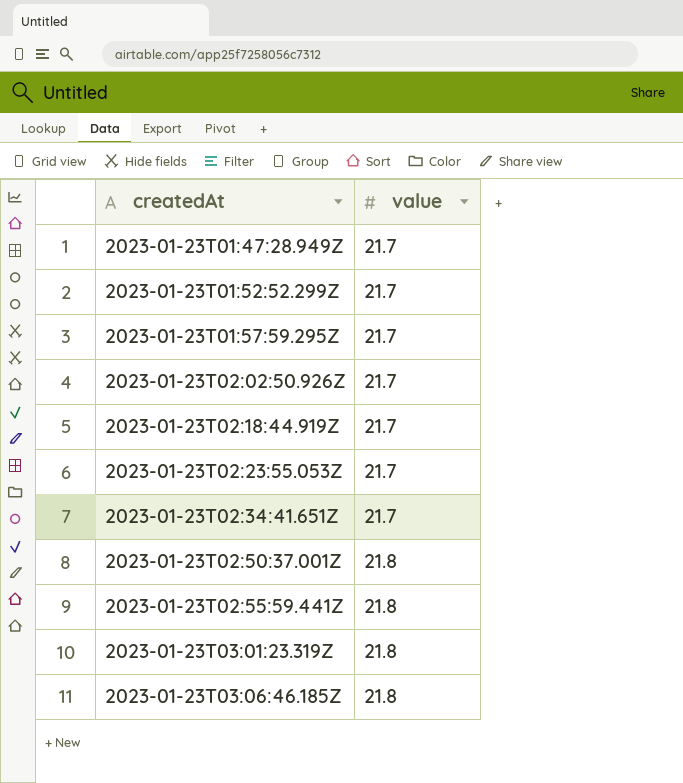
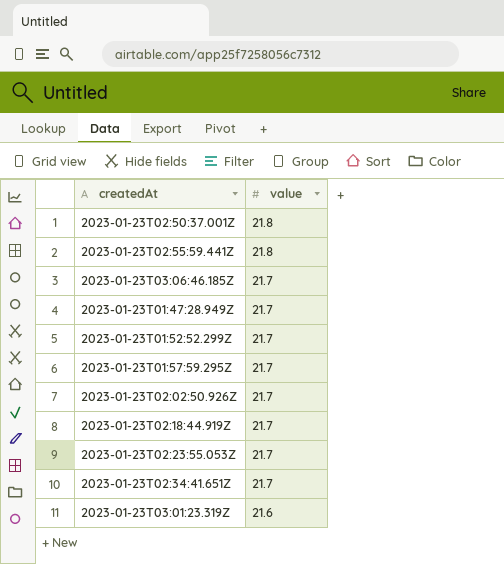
row order: createdAt ascending -> value descending
2023-01-23T03:06:46.185Z | value: 21.8 -> 21.7
2023-01-23T03:01:23.319Z | value: 21.8 -> 21.6

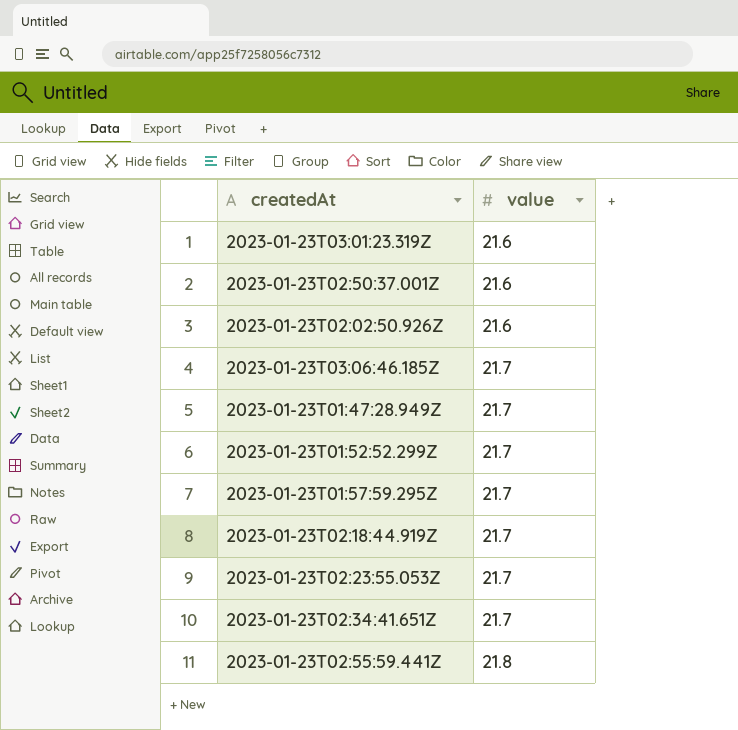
row order: value descending -> value ascending
2023-01-23T02:50:37.001Z | value: 21.8 -> 21.6
2023-01-23T02:02:50.926Z | value: 21.7 -> 21.6

